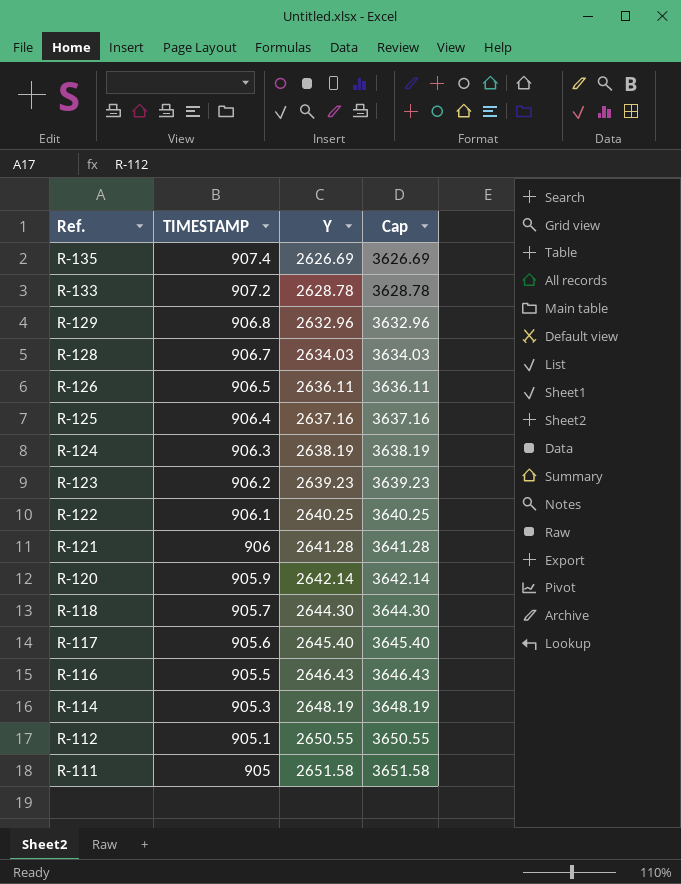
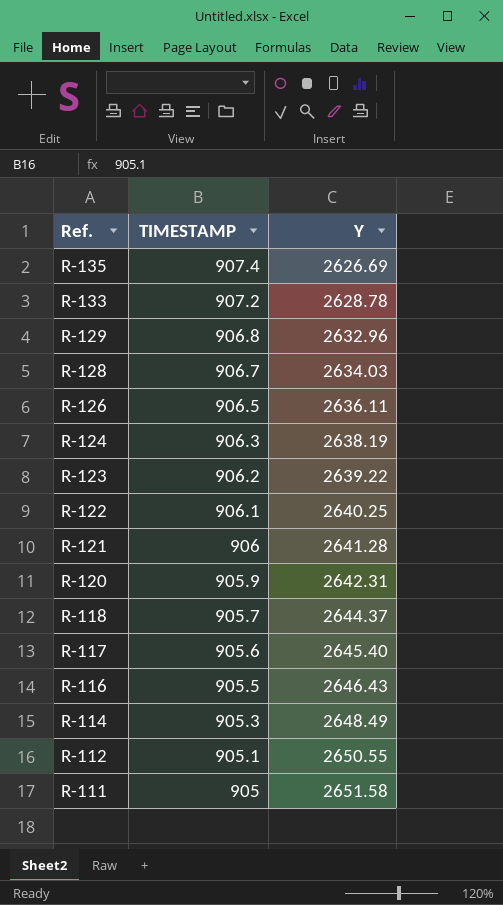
column Cap | formula: [Y] + 1000 -> none
row R-125: 906.4 | 2637.16 | 3637.16 -> none
R-123 | Y: 2639.23 -> 2639.22
R-120 | Y: 2642.14 -> 2642.31
R-118 | Y: 2644.30 -> 2644.37
R-114 | Y: 2648.19 -> 2648.49

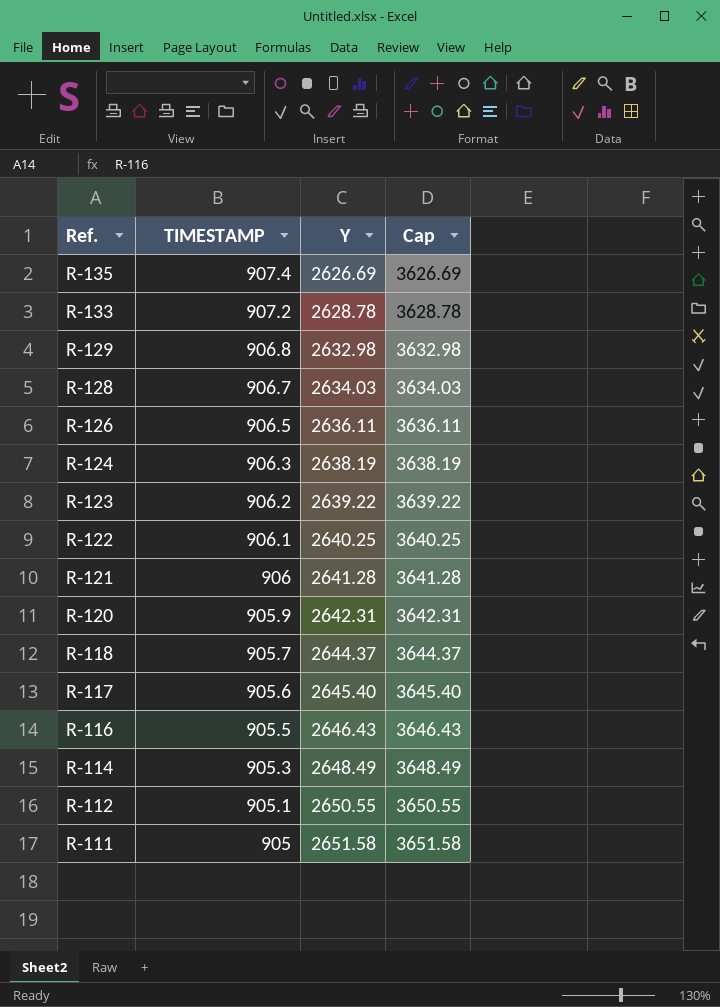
column Cap | formula: none -> [Y] + 1000
R-129 | Y: 2632.96 -> 2632.98

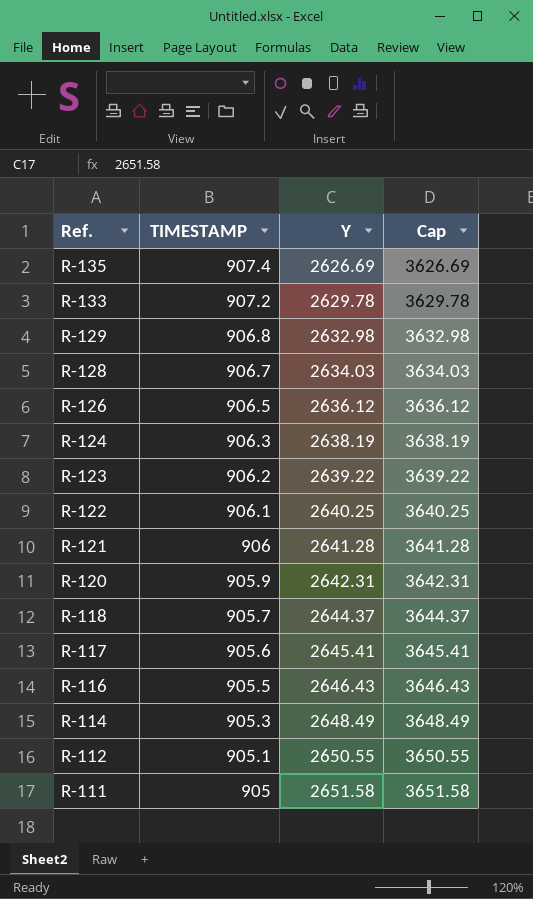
R-133 | Y: 2628.78 -> 2629.78
R-133 | Cap: 3628.78 -> 3629.78
R-126 | Y: 2636.11 -> 2636.12
R-126 | Cap: 3636.11 -> 3636.12
R-117 | Y: 2645.40 -> 2645.41
R-117 | Cap: 3645.40 -> 3645.41

